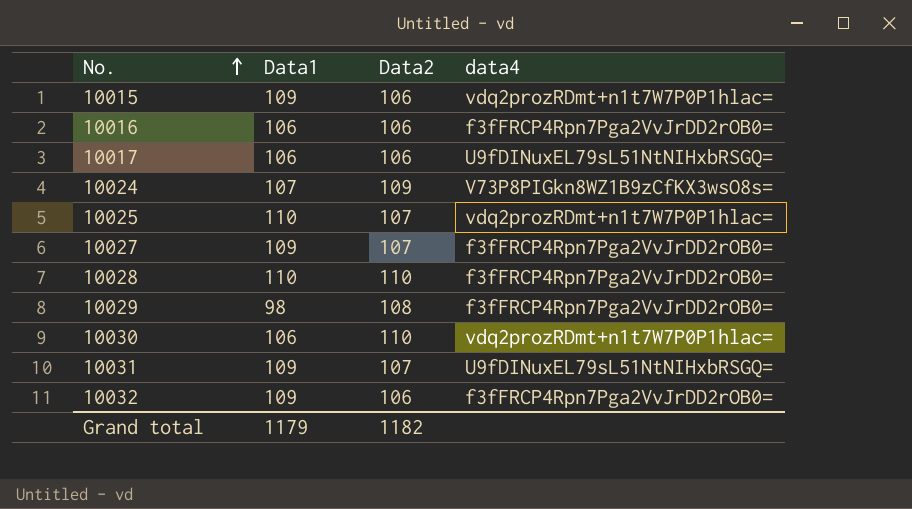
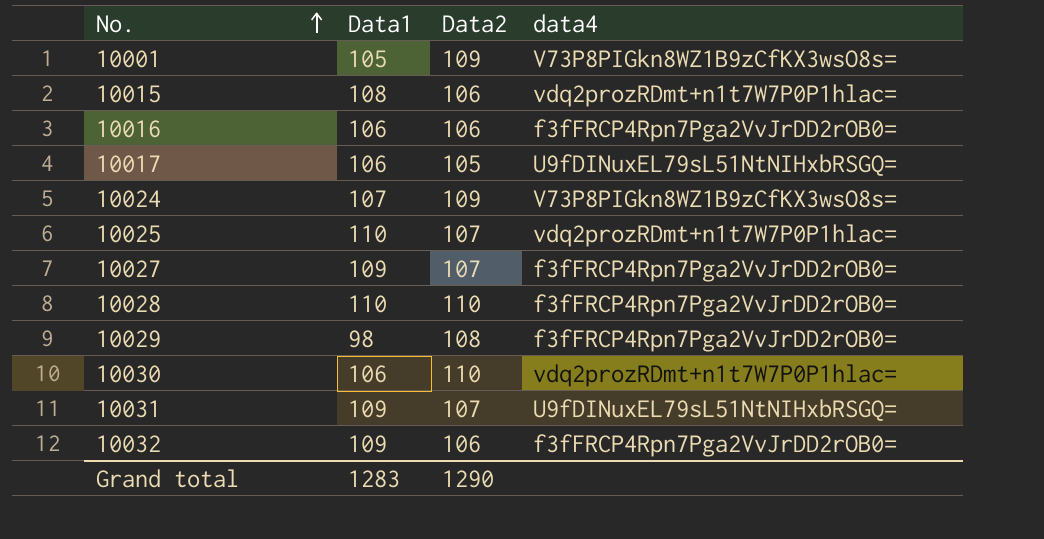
row 10001: none -> 105 | 109 | V73P8PIGkn8WZ1B9zCfKX3wsO8s=
10015 | Data1: 109 -> 108
10017 | Data2: 106 -> 105
Grand total | Data1: 1179 -> 1283
Grand total | Data2: 1182 -> 1290

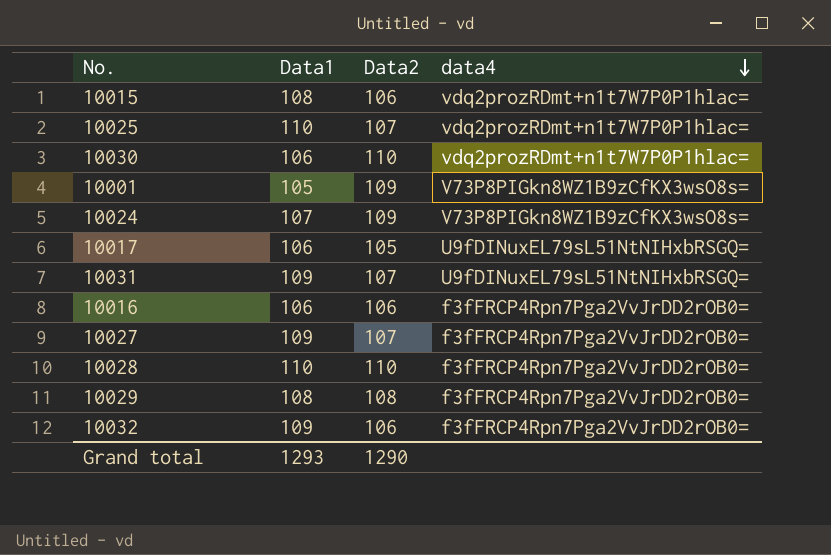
row order: No. ascending -> data4 descending
10029 | Data1: 98 -> 108
Grand total | Data1: 1283 -> 1293

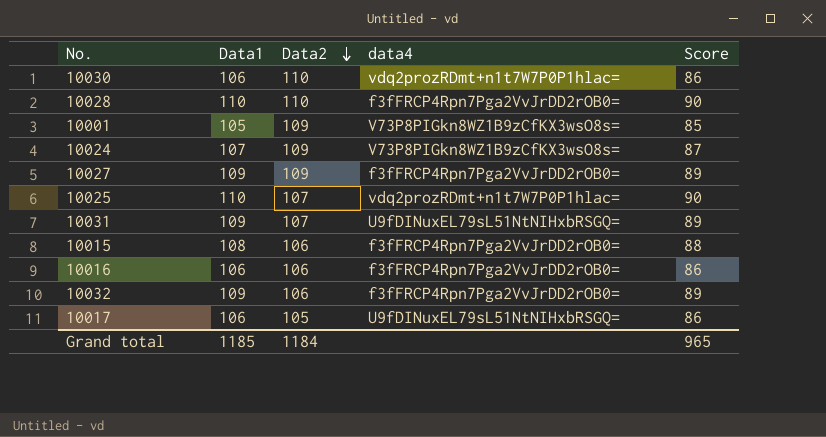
row order: data4 descending -> Data2 descending
column Score | formula: none -> [Data1] - 20
row 10029: 108 | 108 | f3fFRCP4Rpn7Pga2VvJrDD2rOB0= -> none
10027 | Data2: 107 -> 109
10015 | data4: vdq2prozRDmt+n1t7W7P0P1hlac= -> f3fFRCP4Rpn7Pga2VvJrDD2rOB0=
Grand total | Data1: 1293 -> 1185
Grand total | Data2: 1290 -> 1184

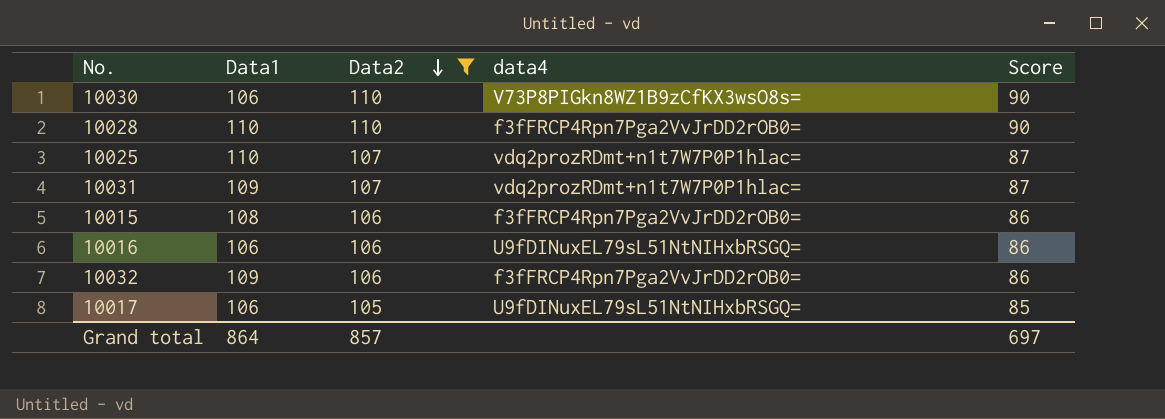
filter: none -> Data2 != 109
column Score | formula: [Data1] - 20 -> [Data2] - 20
10030 | data4: vdq2prozRDmt+n1t7W7P0P1hlac= -> V73P8PIGkn8WZ1B9zCfKX3wsO8s=
10031 | data4: U9fDINuxEL79sL51NtNIHxbRSGQ= -> vdq2prozRDmt+n1t7W7P0P1hlac=
10016 | data4: f3fFRCP4Rpn7Pga2VvJrDD2rOB0= -> U9fDINuxEL79sL51NtNIHxbRSGQ=
Grand total | Data1: 1185 -> 864
Grand total | Data2: 1184 -> 857
Grand total | Score: 965 -> 697

